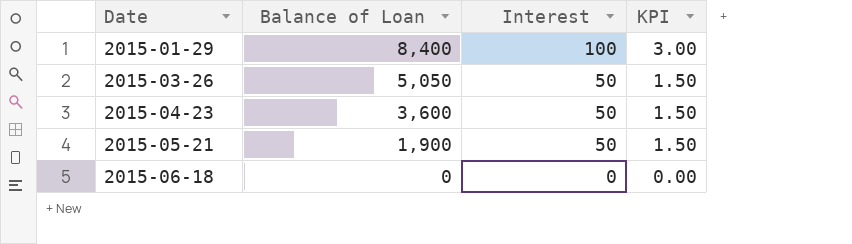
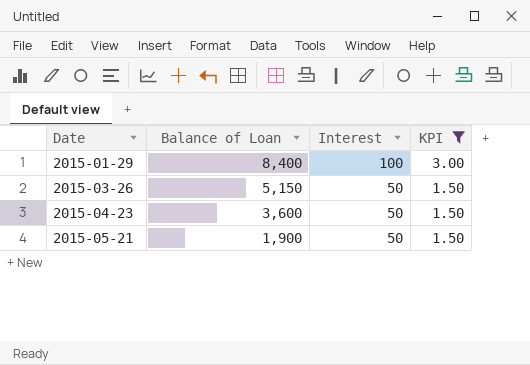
filter: none -> KPI != 0.00
2015-03-26 | Balance of Loan: 5,050 -> 5,150

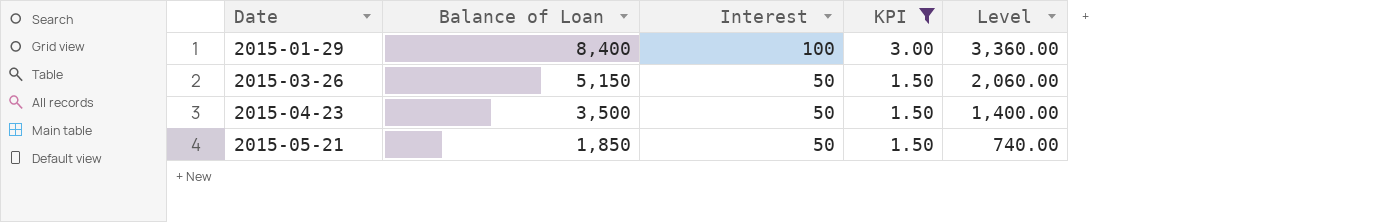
column Level | formula: none -> [Balance of Loan] * 0.4
2015-04-23 | Balance of Loan: 3,600 -> 3,500
2015-05-21 | Balance of Loan: 1,900 -> 1,850

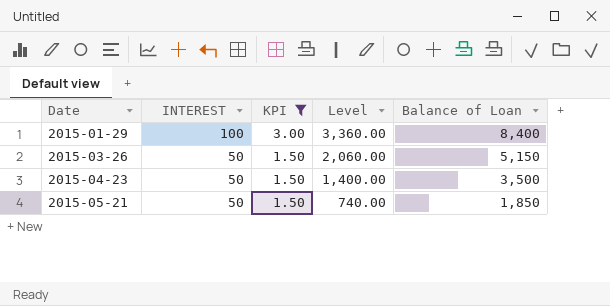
column name: Interest -> INTEREST
column Balance of Loan | position: 2 -> 5

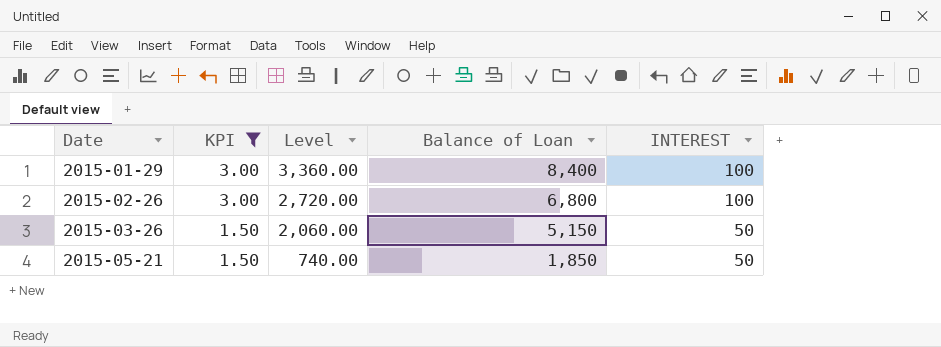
column INTEREST | position: 2 -> 5
row 2015-04-23: 50 | 1.50 | 1,400.00 | 3,500 -> none
row 2015-02-26: none -> 3.00 | 2,720.00 | 6,800 | 100

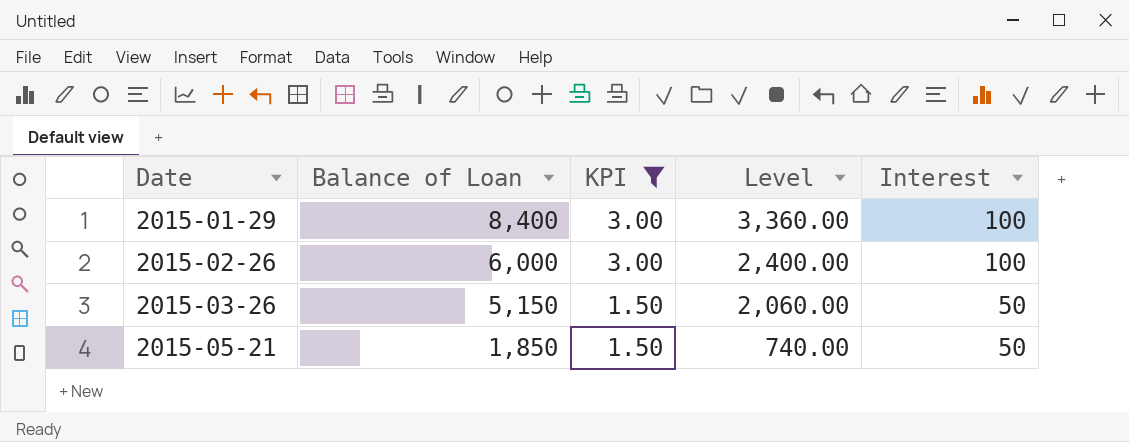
column Balance of Loan | position: 4 -> 2
column name: INTEREST -> Interest
2015-02-26 | Balance of Loan: 6,800 -> 6,000
2015-02-26 | Level: 2,720.00 -> 2,400.00

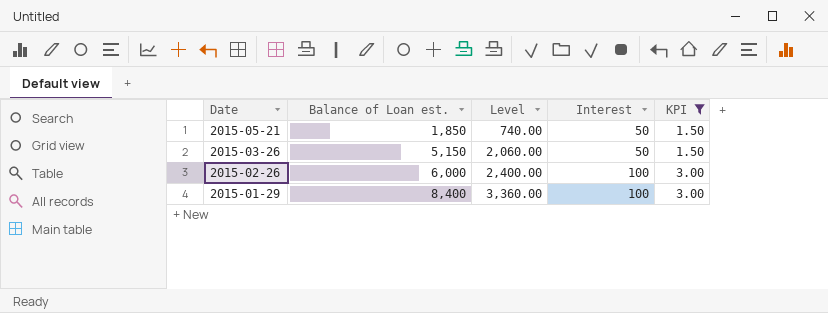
row order: Date ascending -> Date descending
column name: Balance of Loan -> Balance of Loan est.
column KPI | position: 3 -> 5

